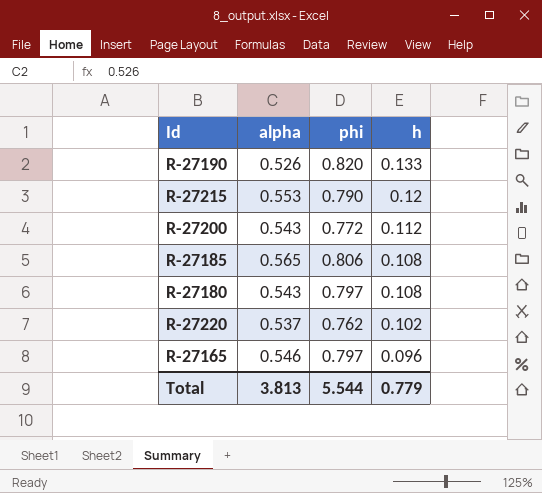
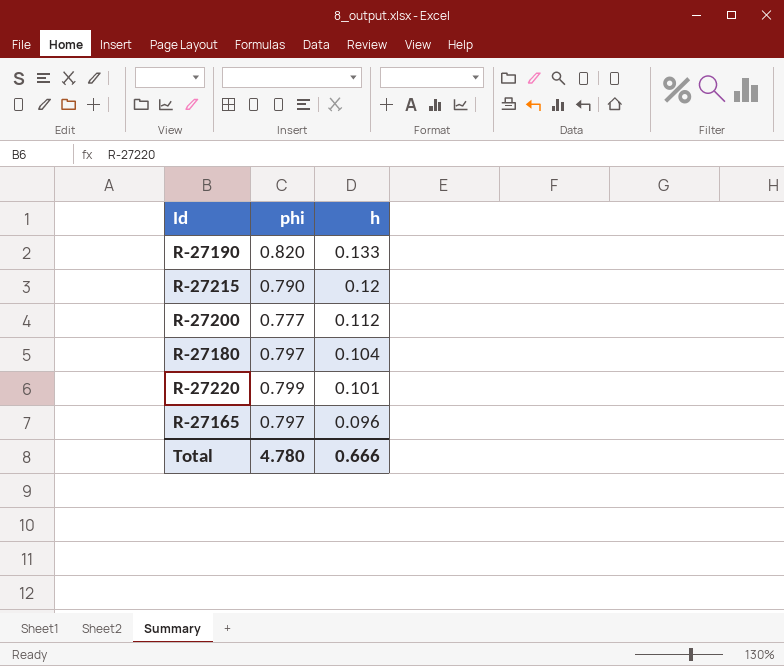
column alpha | position: 2 -> none
row R-27185: 0.565 | 0.806 | 0.108 -> none
R-27200 | phi: 0.772 -> 0.777
R-27180 | h: 0.108 -> 0.104
R-27220 | phi: 0.762 -> 0.799
R-27220 | h: 0.102 -> 0.101
Total | phi: 5.544 -> 4.780
Total | h: 0.779 -> 0.666

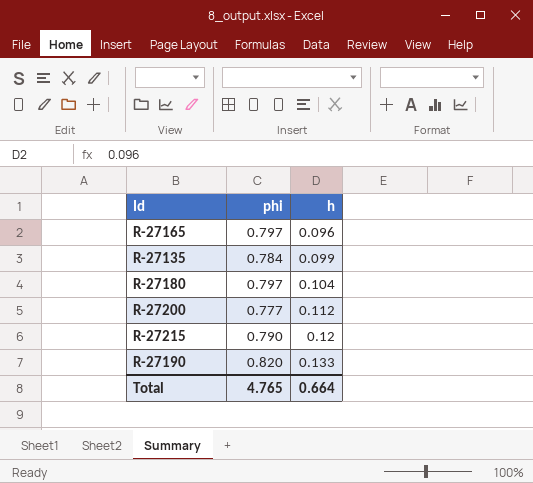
row order: h descending -> h ascending
row R-27220: 0.799 | 0.101 -> none
row R-27135: none -> 0.784 | 0.099
Total | phi: 4.780 -> 4.765
Total | h: 0.666 -> 0.664

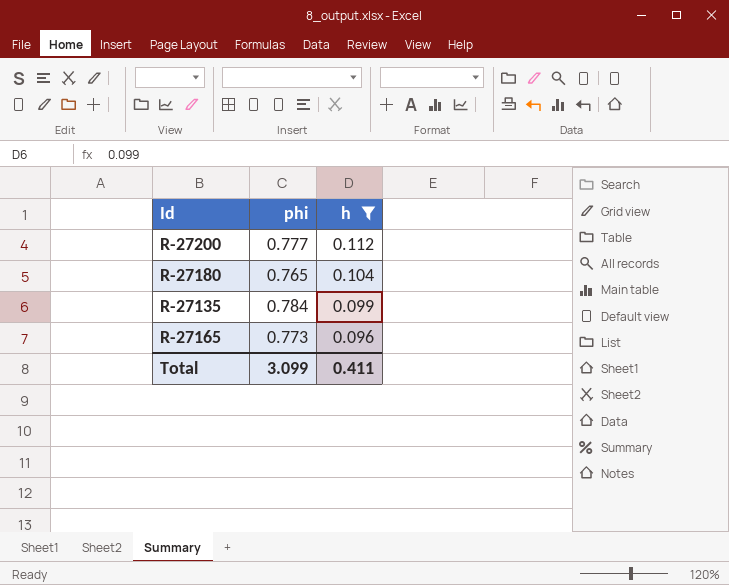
filter: none -> h <= 0.112
row order: h ascending -> h descending
R-27180 | phi: 0.797 -> 0.765
R-27165 | phi: 0.797 -> 0.773
Total | phi: 4.765 -> 3.099
Total | h: 0.664 -> 0.411

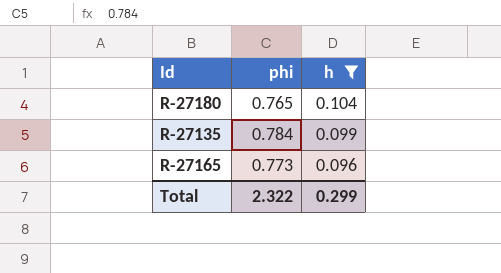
row R-27200: 0.777 | 0.112 -> none
Total | phi: 3.099 -> 2.322
Total | h: 0.411 -> 0.299

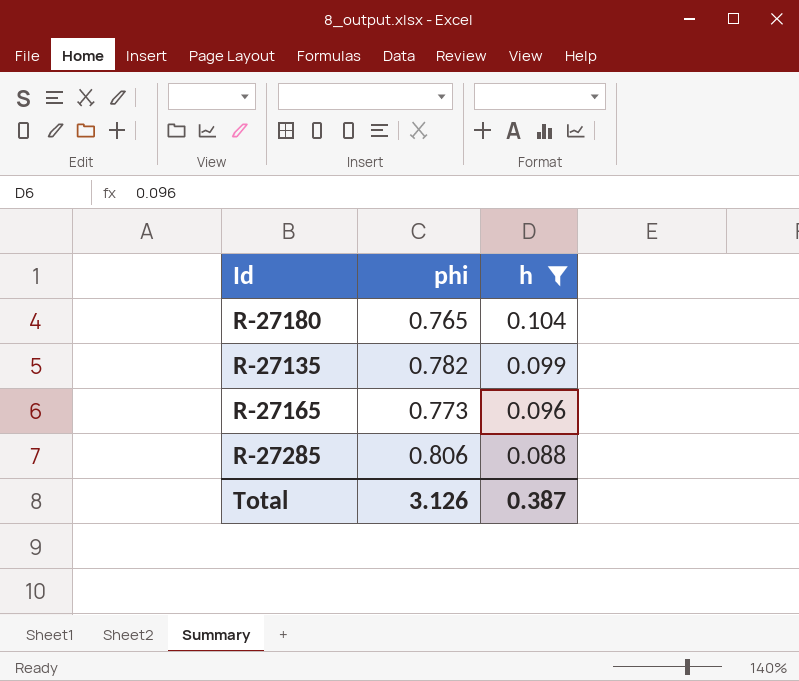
R-27135 | phi: 0.784 -> 0.782
row R-27285: none -> 0.806 | 0.088
Total | phi: 2.322 -> 3.126
Total | h: 0.299 -> 0.387

